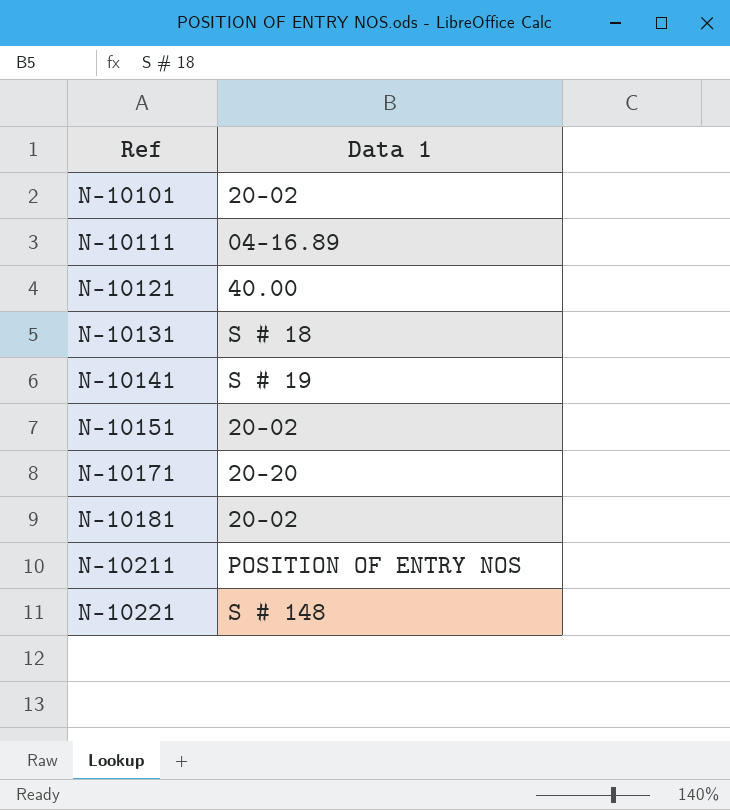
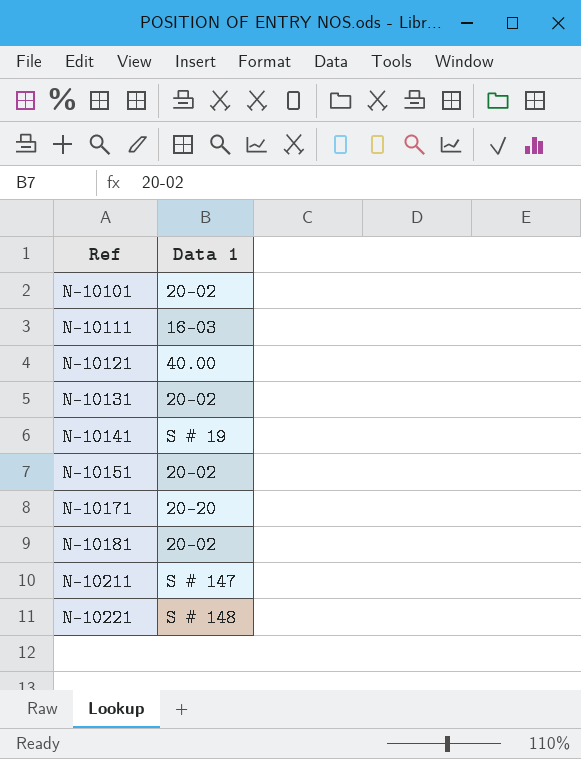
N-10111 | Data 1: 04-16.89 -> 16-03
N-10131 | Data 1: S # 18 -> 20-02
N-10211 | Data 1: POSITION OF ENTRY NOS -> S # 147

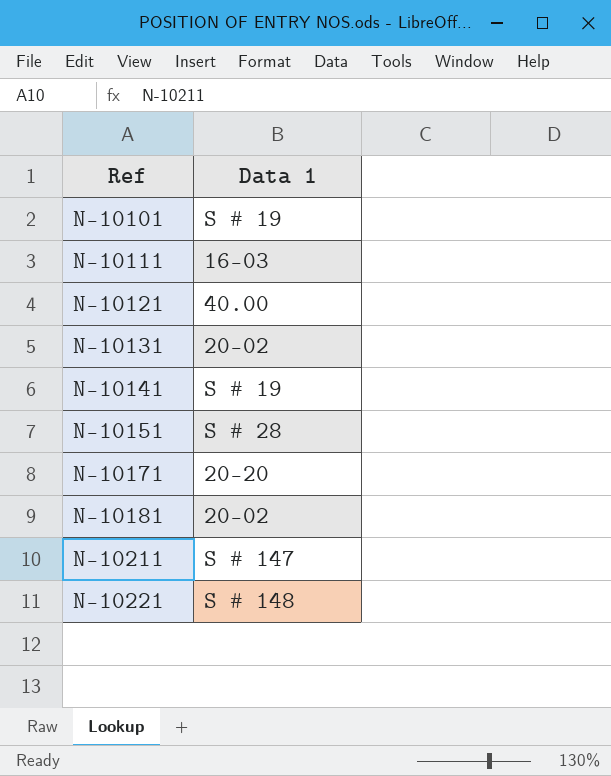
N-10101 | Data 1: 20-02 -> S # 19
N-10151 | Data 1: 20-02 -> S # 28

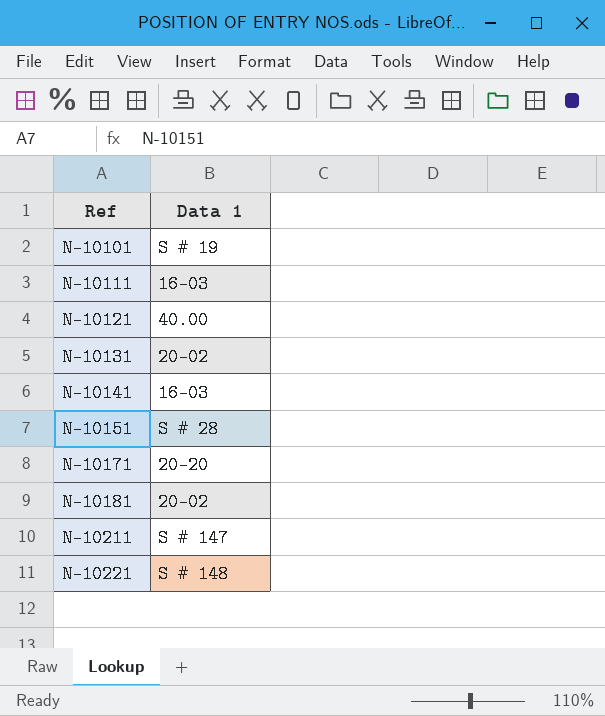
N-10141 | Data 1: S # 19 -> 16-03

